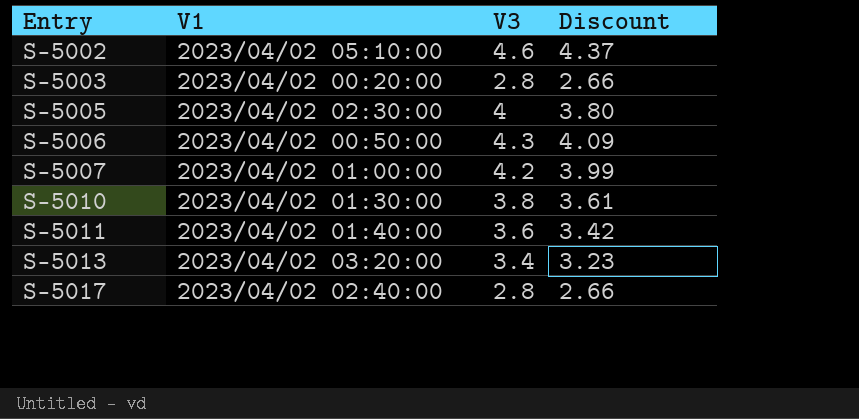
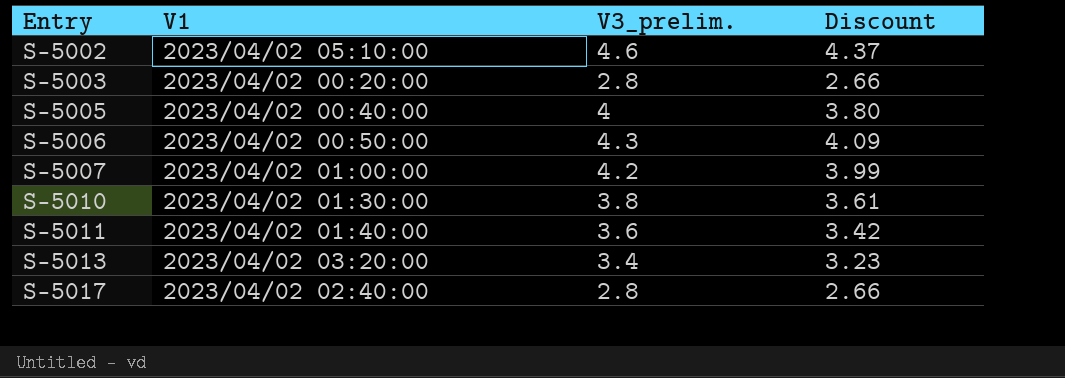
column name: V3 -> V3_prelim.
S-5005 | V1: 2023/04/02 02:30:00 -> 2023/04/02 00:40:00

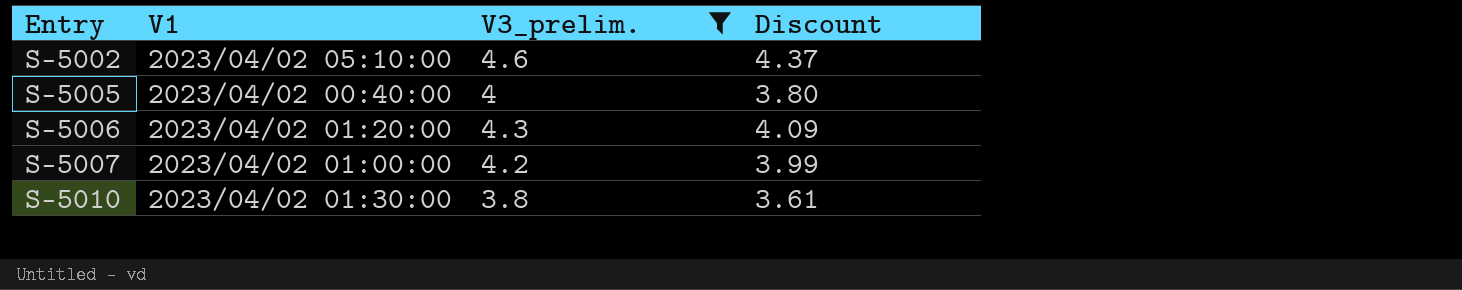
filter: none -> V3_prelim. >= 3.8
S-5006 | V1: 2023/04/02 00:50:00 -> 2023/04/02 01:20:00

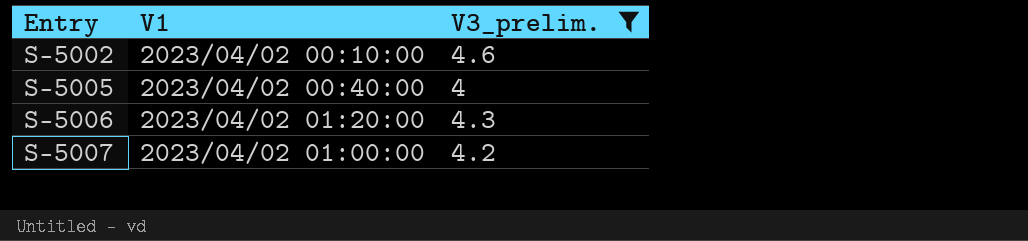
column Discount | formula: [V3_prelim.] * 0.95 -> none
row S-5010: 2023/04/02 01:30:00 | 3.8 | 3.61 -> none
S-5002 | V1: 2023/04/02 05:10:00 -> 2023/04/02 00:10:00

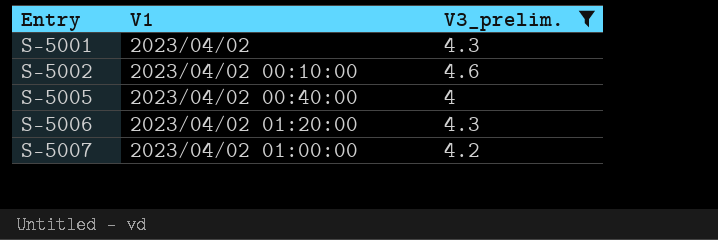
row S-5001: none -> 2023/04/02 | 4.3

